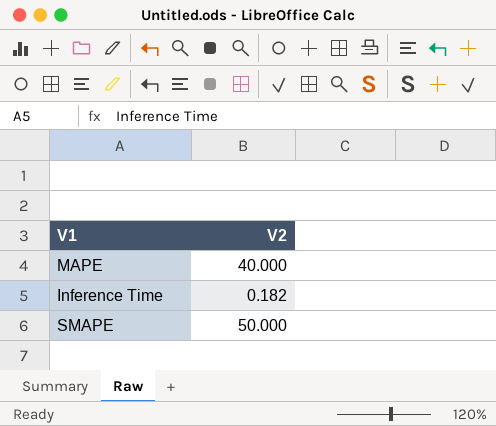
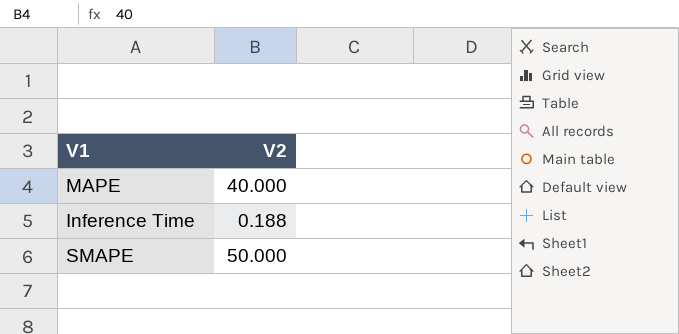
Inference Time | V2: 0.182 -> 0.188

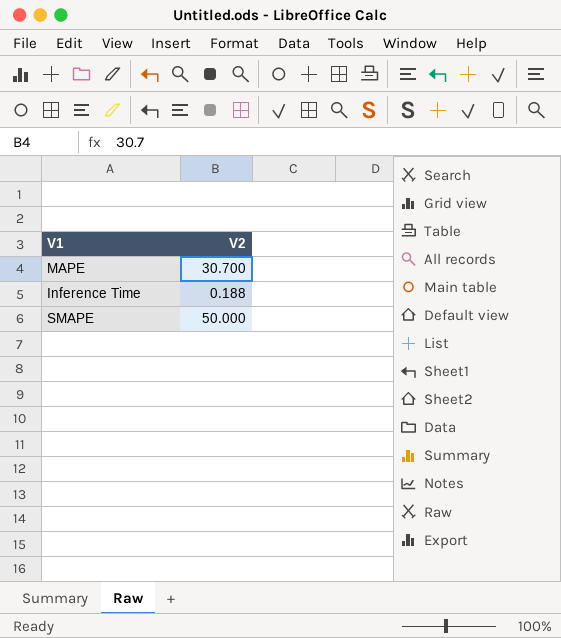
MAPE | V2: 40.000 -> 30.700

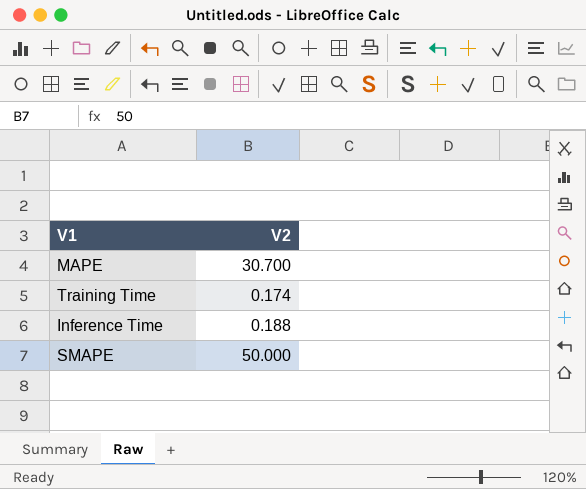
row Training Time: none -> 0.174

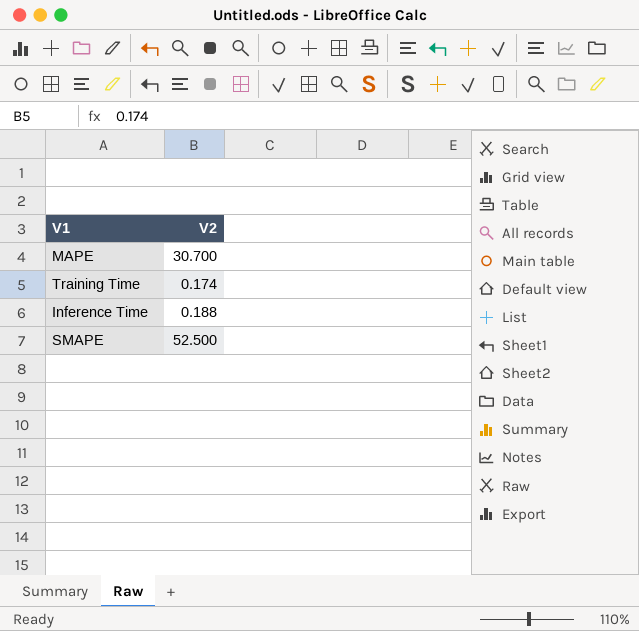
SMAPE | V2: 50.000 -> 52.500

